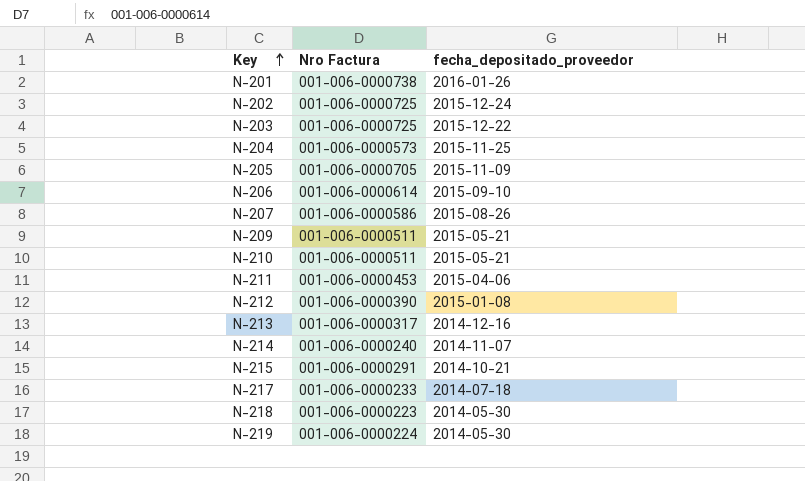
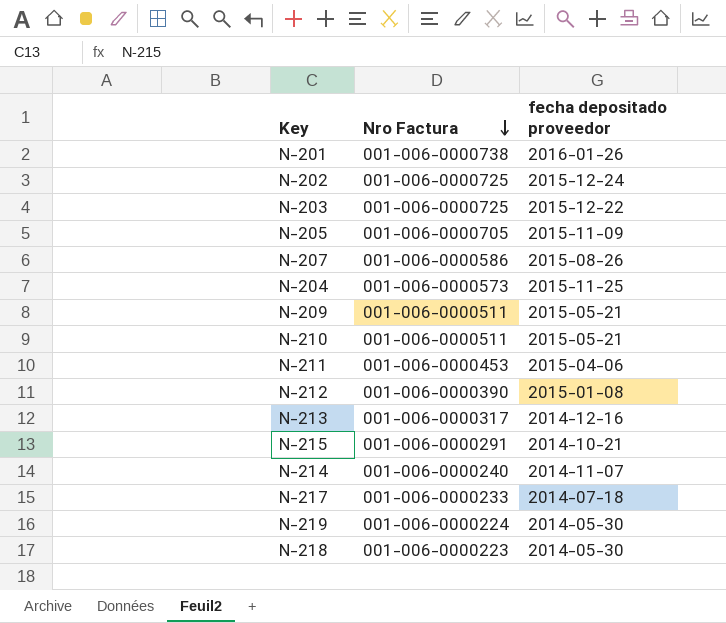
row order: Key ascending -> Nro Factura descending
column name: fecha_depositado_proveedor -> fecha depositado proveedor
row N-206: 001-006-0000614 | 2015-09-10 -> none

